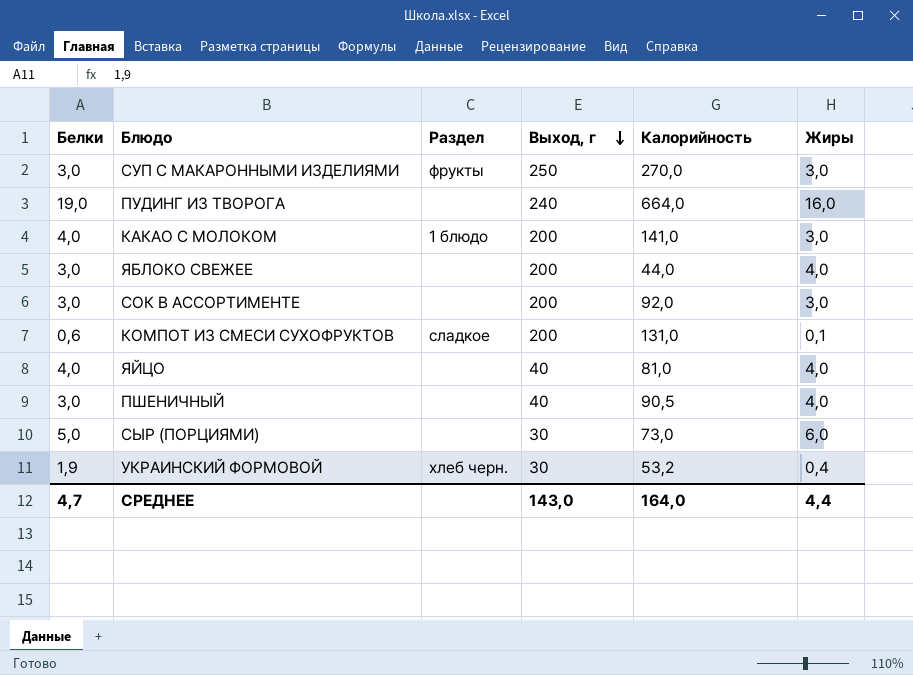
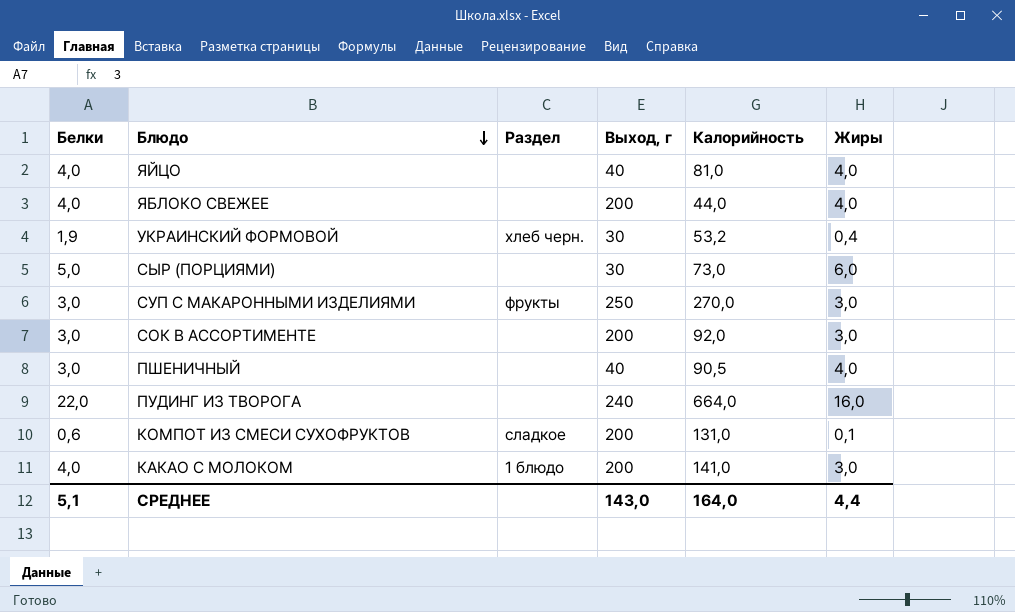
row order: Выход, г descending -> Блюдо descending
ЯБЛОКО СВЕЖЕЕ | Белки: 3,0 -> 4,0
ПУДИНГ ИЗ ТВОРОГА | Белки: 19,0 -> 22,0
СРЕДНЕЕ | Белки: 4,7 -> 5,1

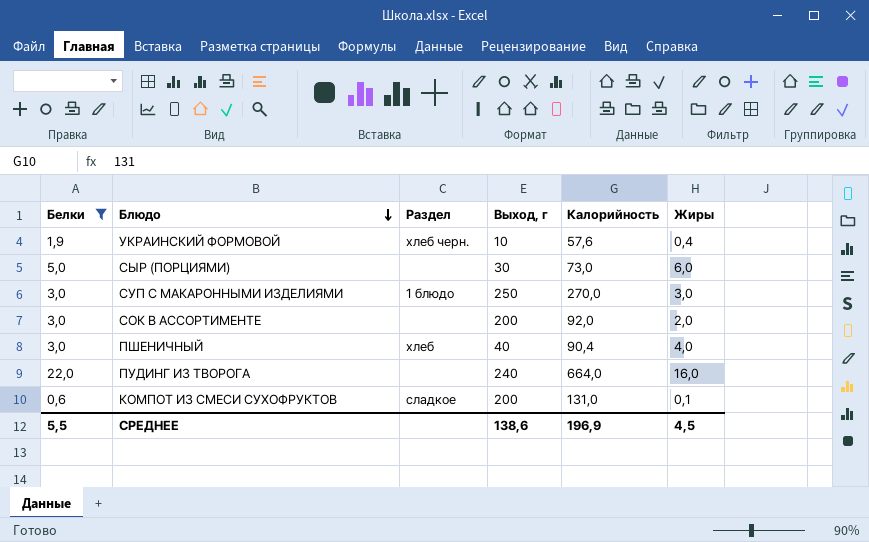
filter: none -> Белки != 4,0
УКРАИНСКИЙ ФОРМОВОЙ | Выход, г: 30 -> 10
УКРАИНСКИЙ ФОРМОВОЙ | Калорийность: 53,2 -> 57,6
СУП С МАКАРОННЫМИ ИЗДЕЛИЯМИ | Раздел: фрукты -> 1 блюдо
СОК В АССОРТИМЕНТЕ | Жиры: 3,0 -> 2,0
ПШЕНИЧНЫЙ | Раздел: none -> хлеб
ПШЕНИЧНЫЙ | Калорийность: 90,5 -> 90,4
СРЕДНЕЕ | Белки: 5,1 -> 5,5
СРЕДНЕЕ | Выход, г: 143,0 -> 138,6
СРЕДНЕЕ | Калорийность: 164,0 -> 196,9
СРЕДНЕЕ | Жиры: 4,4 -> 4,5

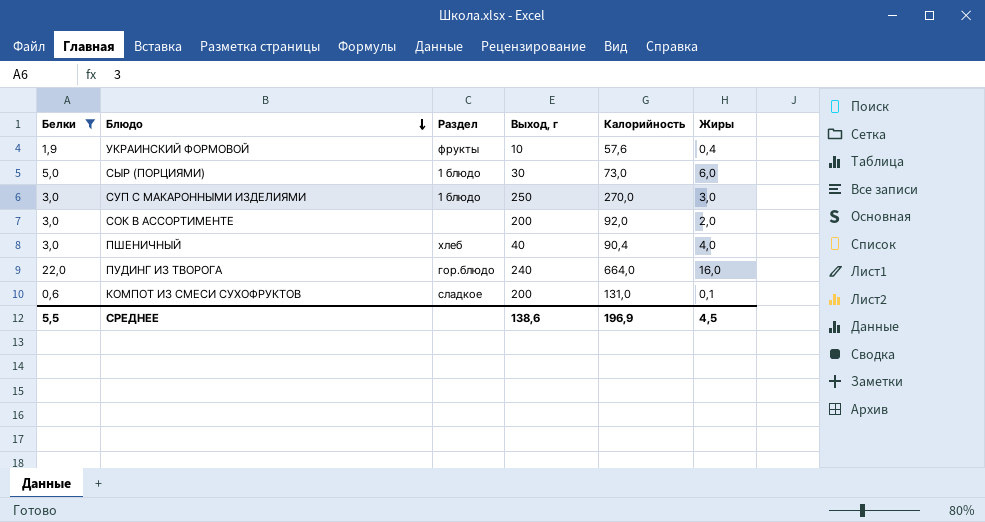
УКРАИНСКИЙ ФОРМОВОЙ | Раздел: хлеб черн. -> фрукты
СЫР (ПОРЦИЯМИ) | Раздел: none -> 1 блюдо
ПУДИНГ ИЗ ТВОРОГА | Раздел: none -> гор.блюдо

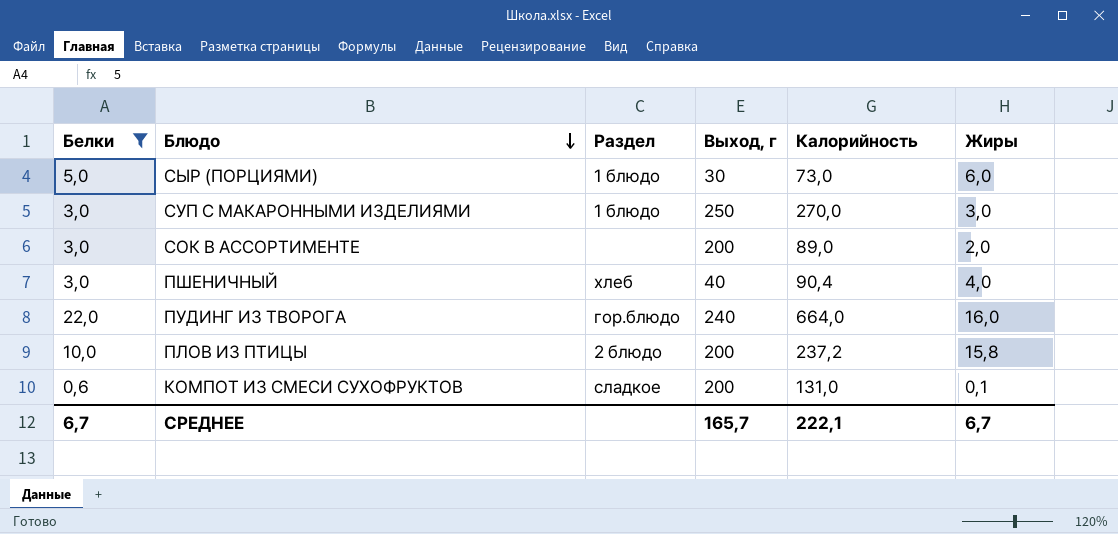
row УКРАИНСКИЙ ФОРМОВОЙ: 1,9 | фрукты | 10 | 57,6 | 0,4 -> none
СОК В АССОРТИМЕНТЕ | Калорийность: 92,0 -> 89,0
row ПЛОВ ИЗ ПТИЦЫ: none -> 10,0 | 2 блюдо | 200 | 237,2 | 15,8
СРЕДНЕЕ | Белки: 5,5 -> 6,7
СРЕДНЕЕ | Выход, г: 138,6 -> 165,7
СРЕДНЕЕ | Калорийность: 196,9 -> 222,1
СРЕДНЕЕ | Жиры: 4,5 -> 6,7

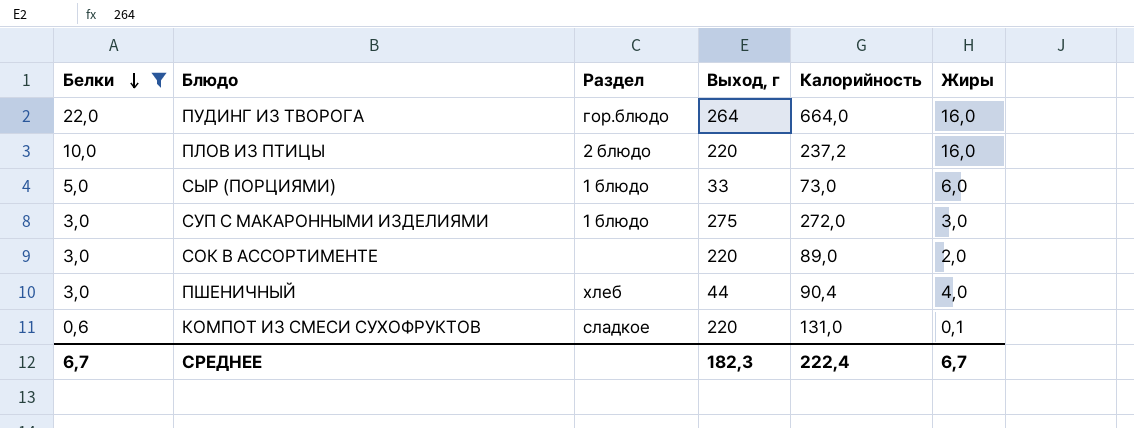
row order: Блюдо descending -> Белки descending
ПУДИНГ ИЗ ТВОРОГА | Выход, г: 240 -> 264
ПЛОВ ИЗ ПТИЦЫ | Выход, г: 200 -> 220
ПЛОВ ИЗ ПТИЦЫ | Жиры: 15,8 -> 16,0
СЫР (ПОРЦИЯМИ) | Выход, г: 30 -> 33
СУП С МАКАРОННЫМИ ИЗДЕЛИЯМИ | Выход, г: 250 -> 275
СУП С МАКАРОННЫМИ ИЗДЕЛИЯМИ | Калорийность: 270,0 -> 272,0
СОК В АССОРТИМЕНТЕ | Выход, г: 200 -> 220
ПШЕНИЧНЫЙ | Выход, г: 40 -> 44
КОМПОТ ИЗ СМЕСИ СУХОФРУКТОВ | Выход, г: 200 -> 220
СРЕДНЕЕ | Выход, г: 165,7 -> 182,3
СРЕДНЕЕ | Калорийность: 222,1 -> 222,4

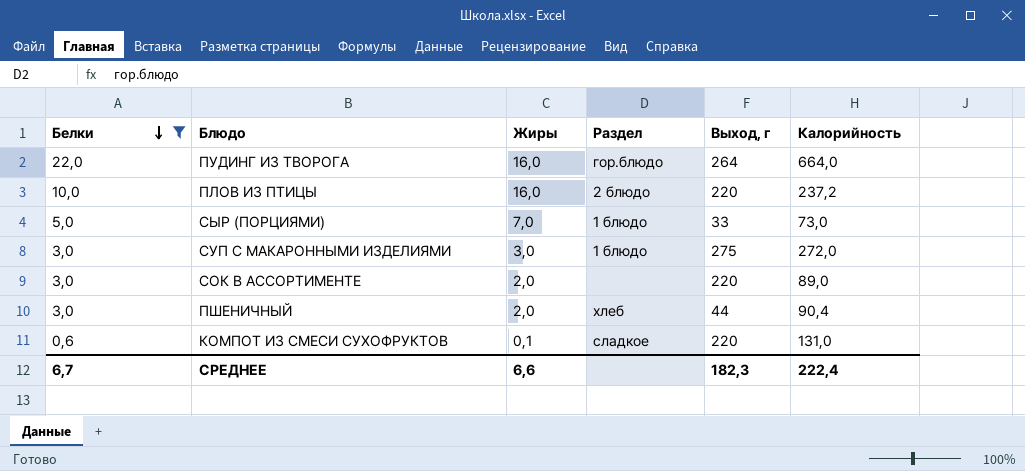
column Жиры | position: 6 -> 3
СЫР (ПОРЦИЯМИ) | Жиры: 6,0 -> 7,0
ПШЕНИЧНЫЙ | Жиры: 4,0 -> 2,0
СРЕДНЕЕ | Жиры: 6,7 -> 6,6

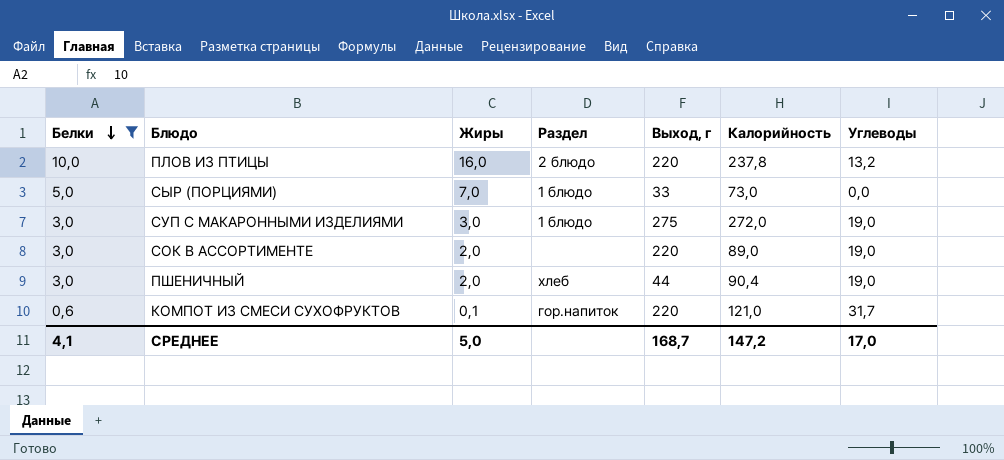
column Углеводы | position: none -> 7
row ПУДИНГ ИЗ ТВОРОГА: 22,0 | 16,0 | гор.блюдо | 264 | 664,0 -> none
ПЛОВ ИЗ ПТИЦЫ | Калорийность: 237,2 -> 237,8
КОМПОТ ИЗ СМЕСИ СУХОФРУКТОВ | Раздел: сладкое -> гор.напиток
КОМПОТ ИЗ СМЕСИ СУХОФРУКТОВ | Калорийность: 131,0 -> 121,0
СРЕДНЕЕ | Белки: 6,7 -> 4,1
СРЕДНЕЕ | Жиры: 6,6 -> 5,0
СРЕДНЕЕ | Выход, г: 182,3 -> 168,7
СРЕДНЕЕ | Калорийность: 222,4 -> 147,2

